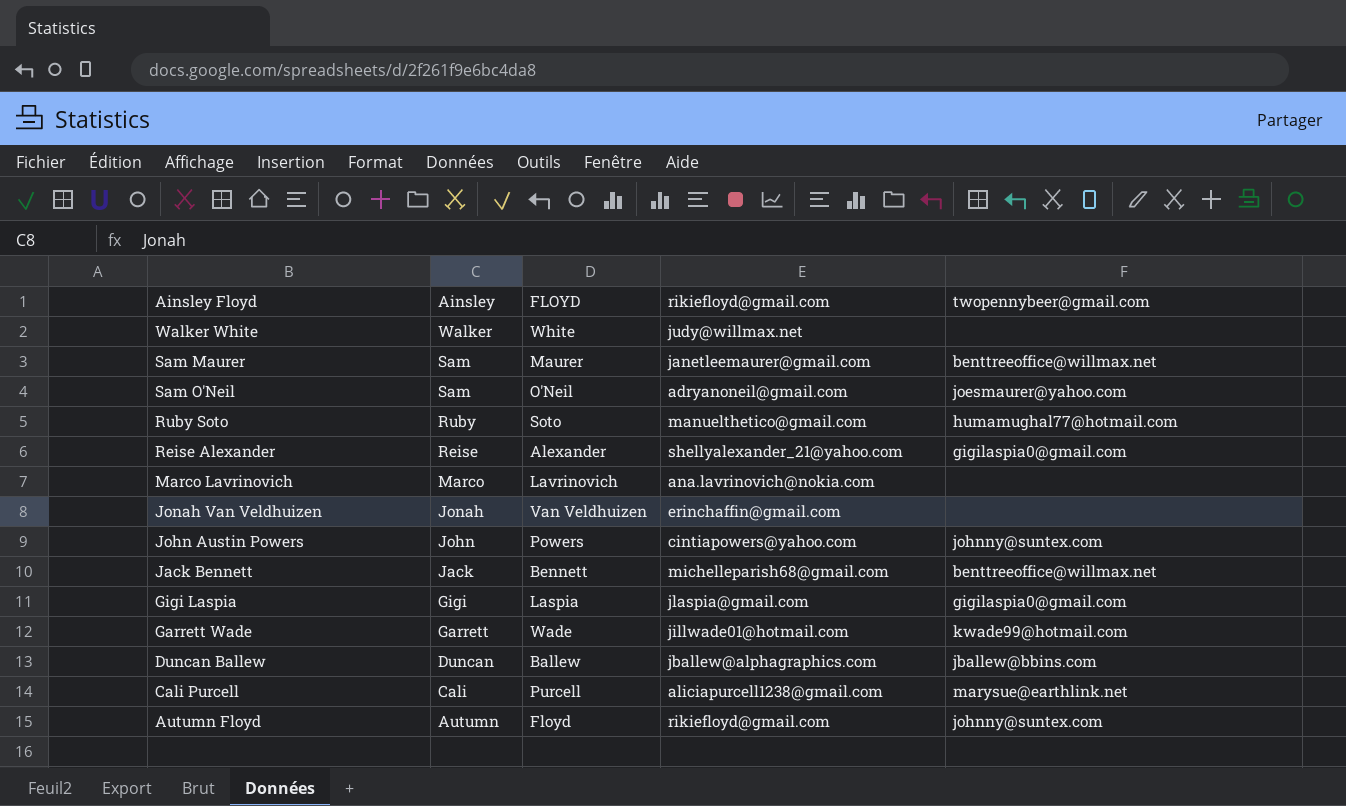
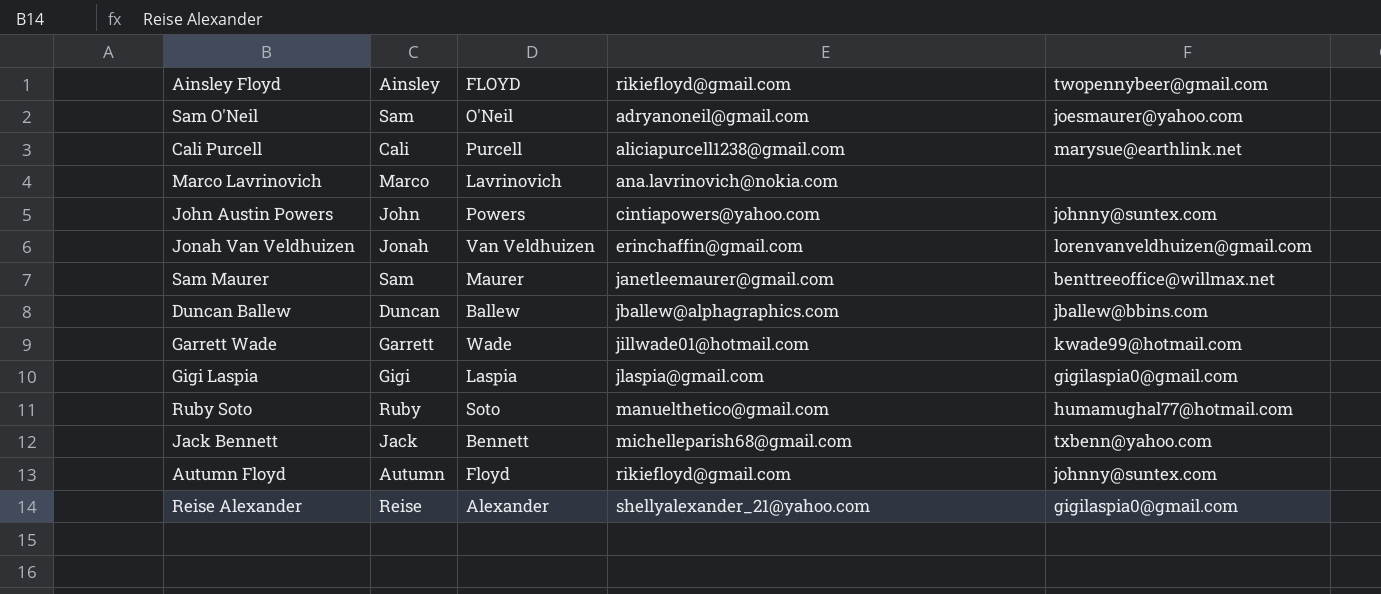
row order: Ainsley descending -> rikiefloyd@gmail.com ascending
row Walker White: Walker | White | judy@willmax.net | none -> none
Jonah Van Veldhuizen | twopennybeer@gmail.com: none -> lorenvanveldhuizen@gmail.com
Jack Bennett | twopennybeer@gmail.com: benttreeoffice@willmax.net -> txbenn@yahoo.com

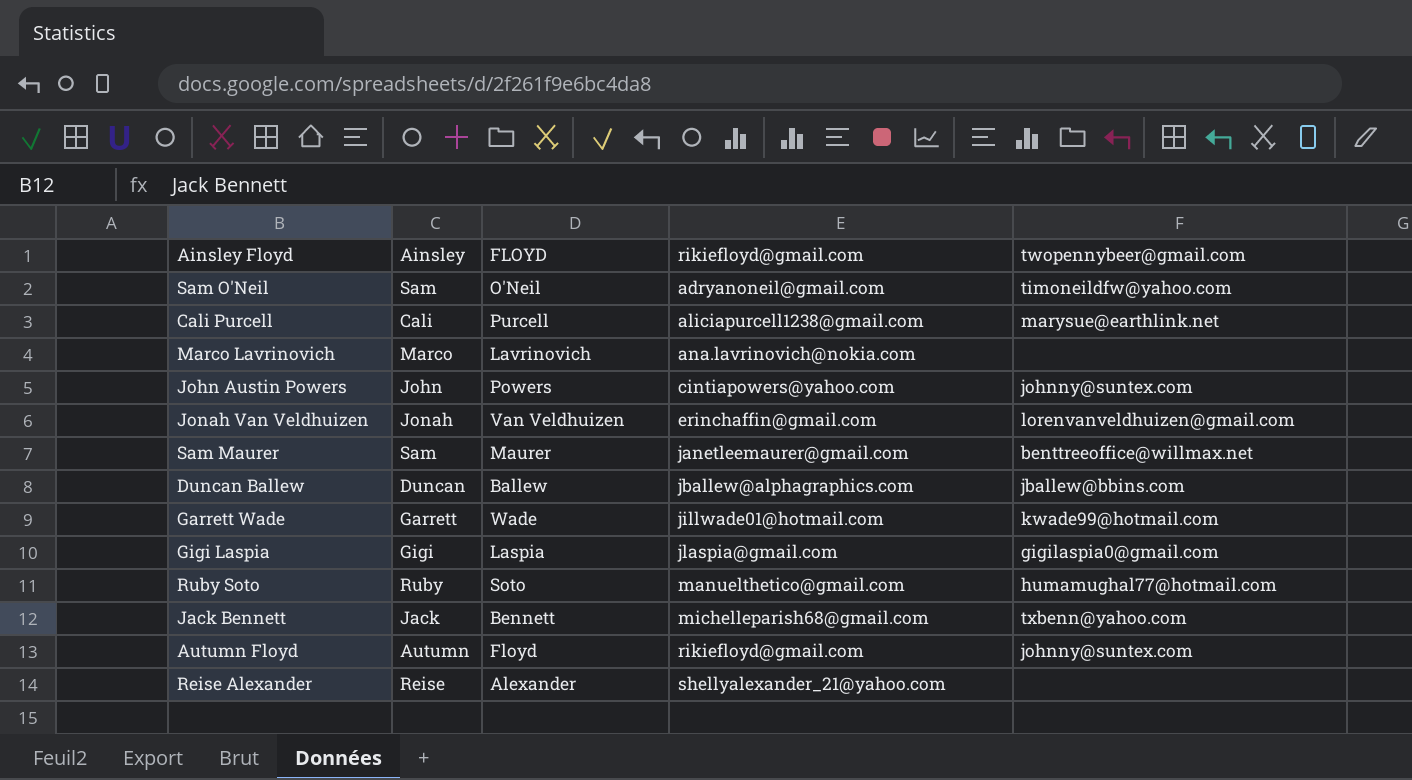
Sam O'Neil | twopennybeer@gmail.com: joesmaurer@yahoo.com -> timoneildfw@yahoo.com
Reise Alexander | twopennybeer@gmail.com: gigilaspia0@gmail.com -> none

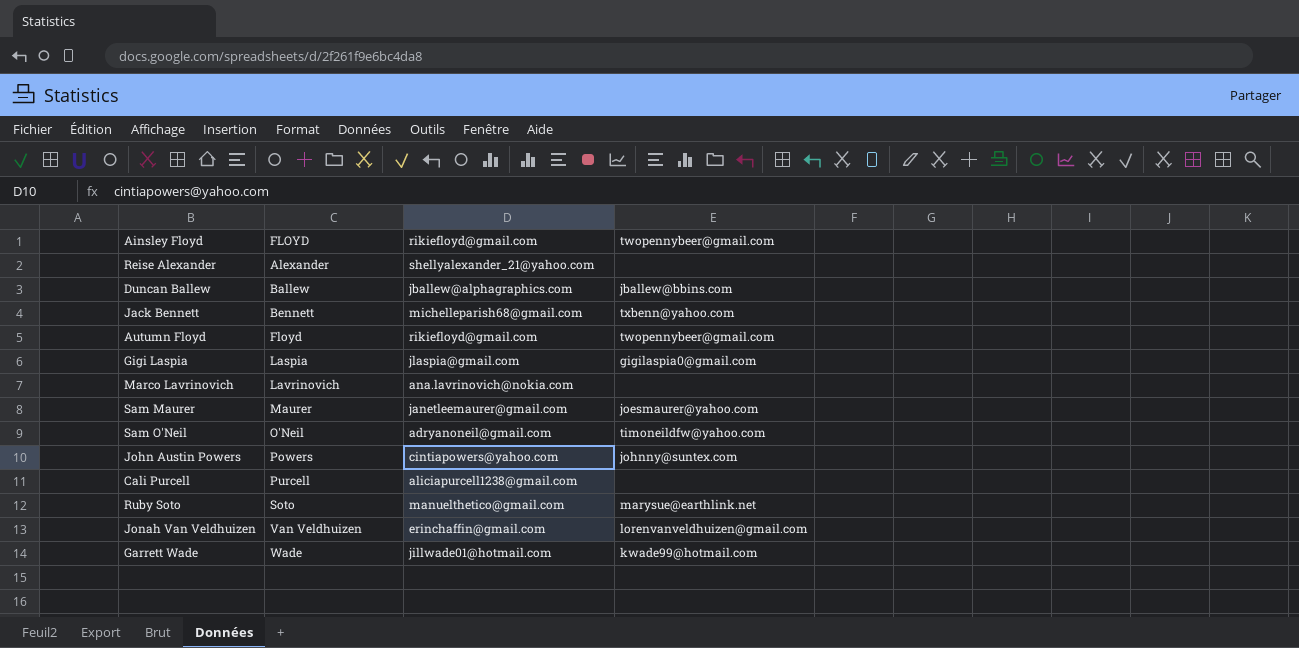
row order: rikiefloyd@gmail.com ascending -> FLOYD ascending
column Ainsley | position: 2 -> none
Autumn Floyd | twopennybeer@gmail.com: johnny@suntex.com -> twopennybeer@gmail.com
Sam Maurer | twopennybeer@gmail.com: benttreeoffice@willmax.net -> joesmaurer@yahoo.com
Cali Purcell | twopennybeer@gmail.com: marysue@earthlink.net -> none
Ruby Soto | twopennybeer@gmail.com: humamughal77@hotmail.com -> marysue@earthlink.net

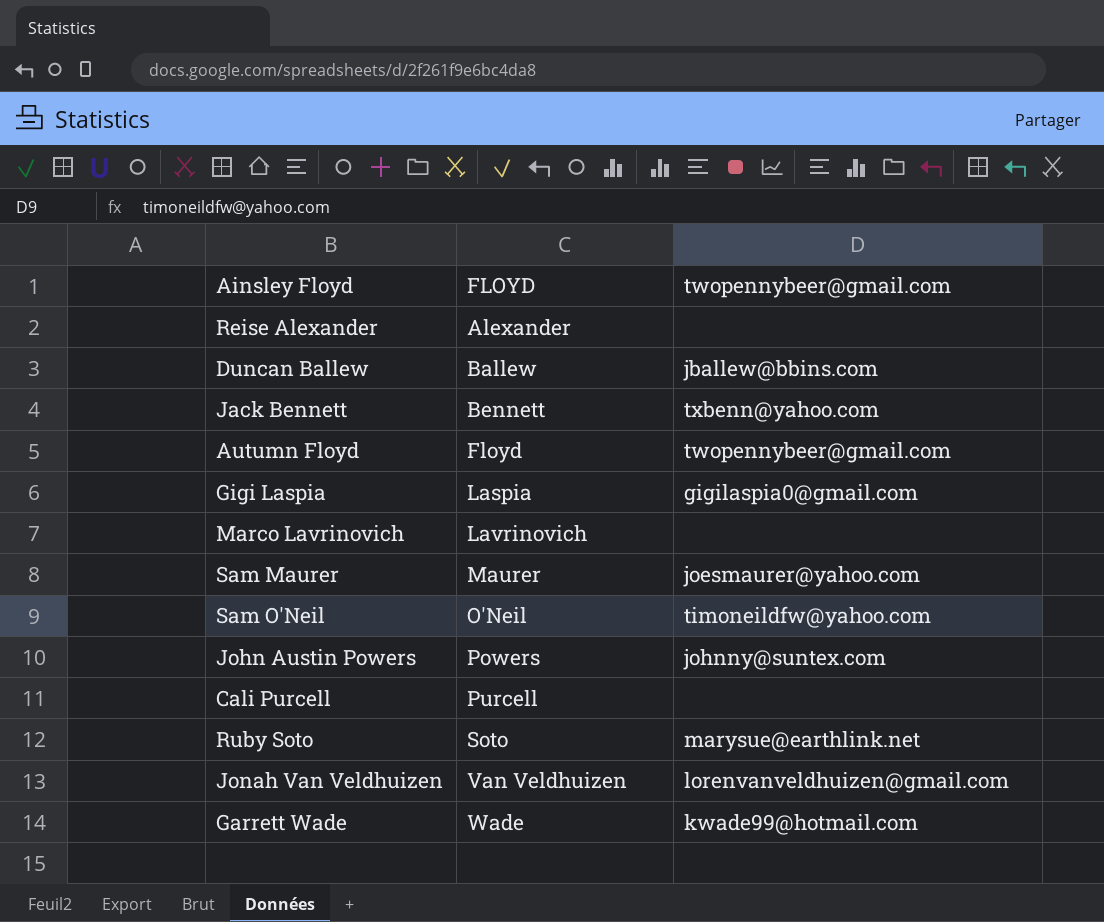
column rikiefloyd@gmail.com | position: 3 -> none

